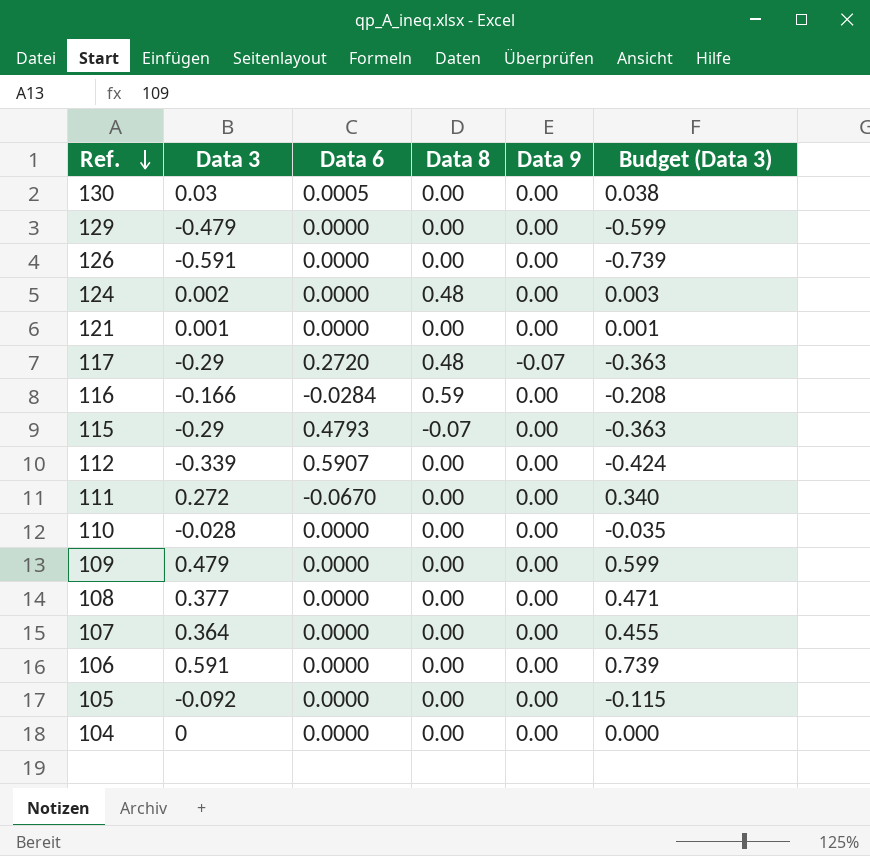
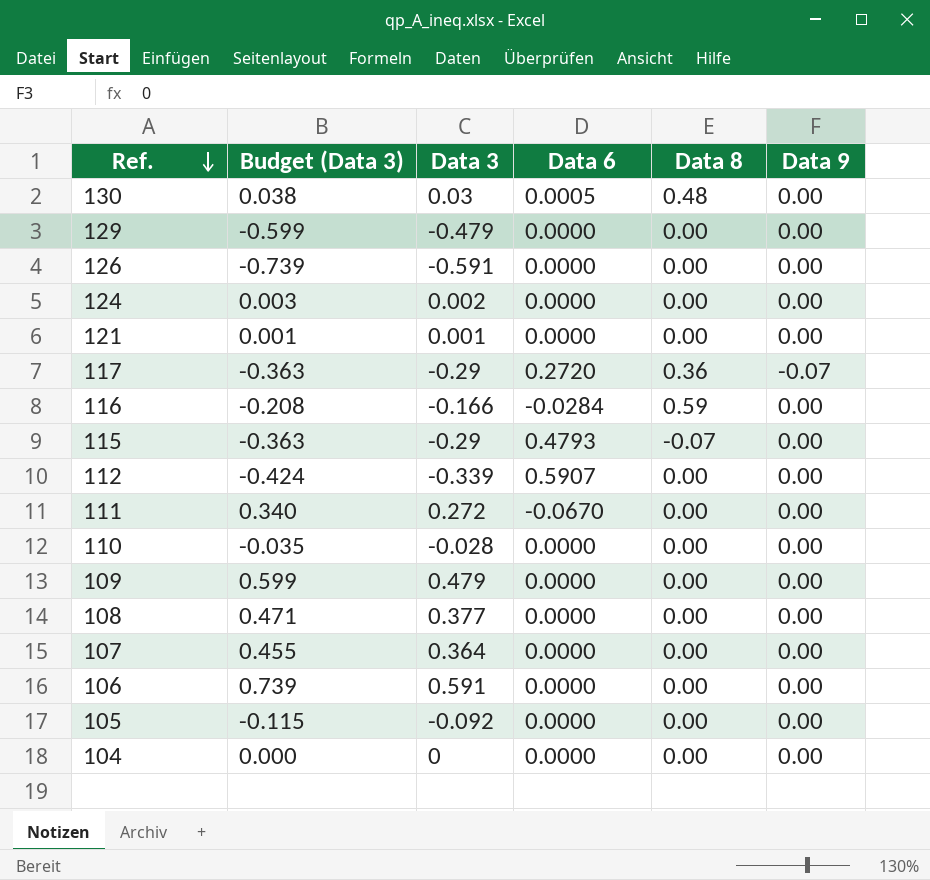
column Budget (Data 3) | position: 6 -> 2
130 | Data 8: 0.00 -> 0.48
124 | Data 8: 0.48 -> 0.00
117 | Data 8: 0.48 -> 0.36

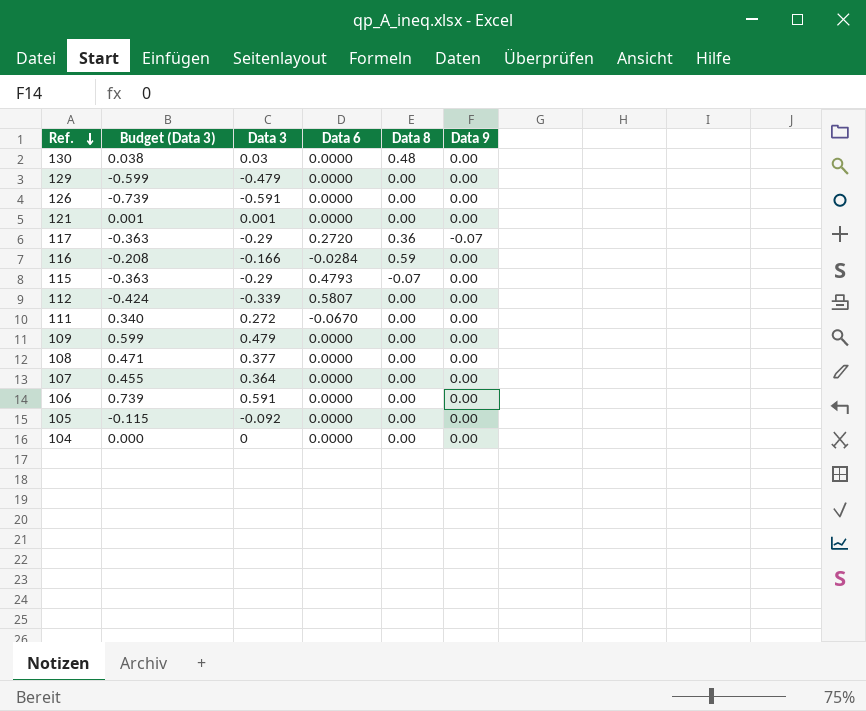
row 124: 0.003 | 0.002 | 0.0000 | 0.00 | 0.00 -> none
row 110: -0.035 | -0.028 | 0.0000 | 0.00 | 0.00 -> none
130 | Data 6: 0.0005 -> 0.0000
112 | Data 6: 0.5907 -> 0.5807

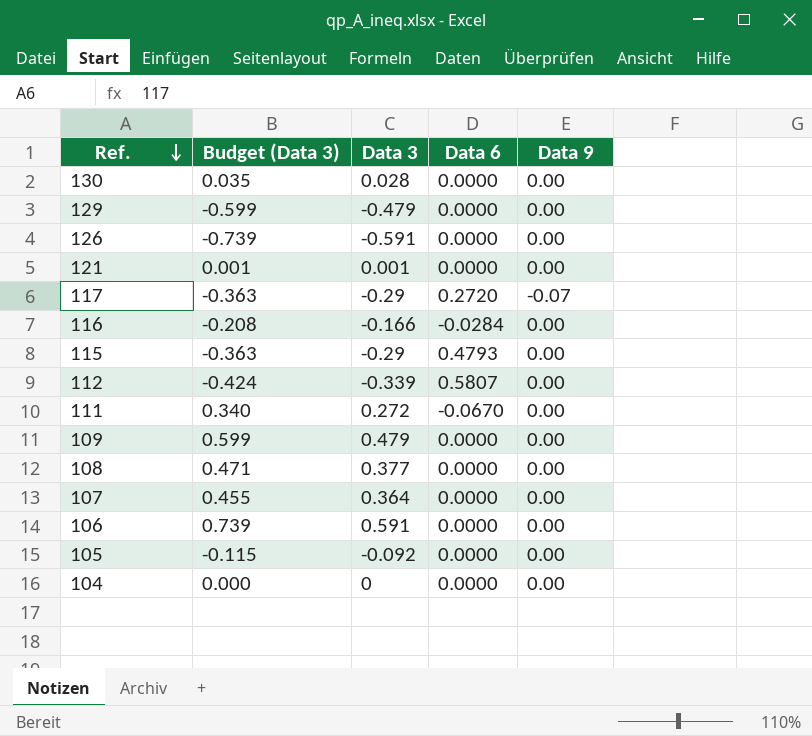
column Data 8 | position: 5 -> none
130 | Budget (Data 3): 0.038 -> 0.035
130 | Data 3: 0.03 -> 0.028

